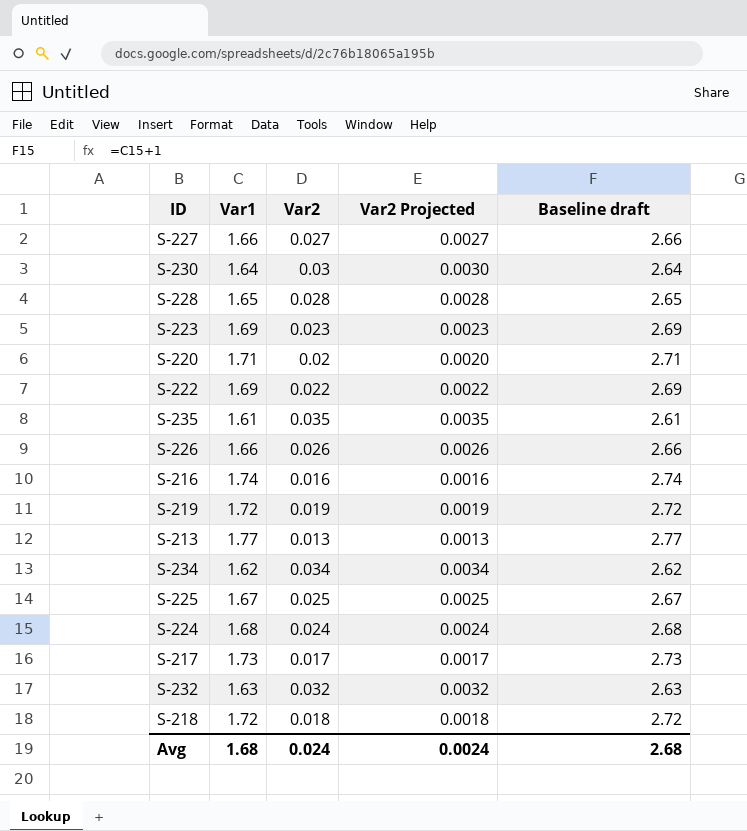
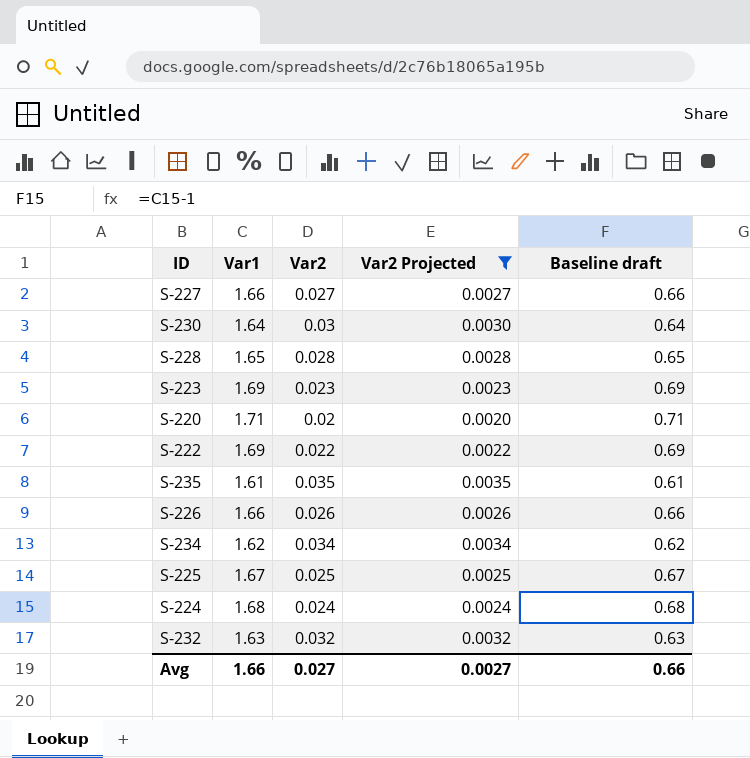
filter: none -> Var2 Projected >= 0.0020
column Baseline draft | formula: [Var1] + 1 -> [Var1] - 1
Avg | Var1: 1.68 -> 1.66
Avg | Var2: 0.024 -> 0.027
Avg | Var2 Projected: 0.0024 -> 0.0027
Avg | Baseline draft: 2.68 -> 0.66

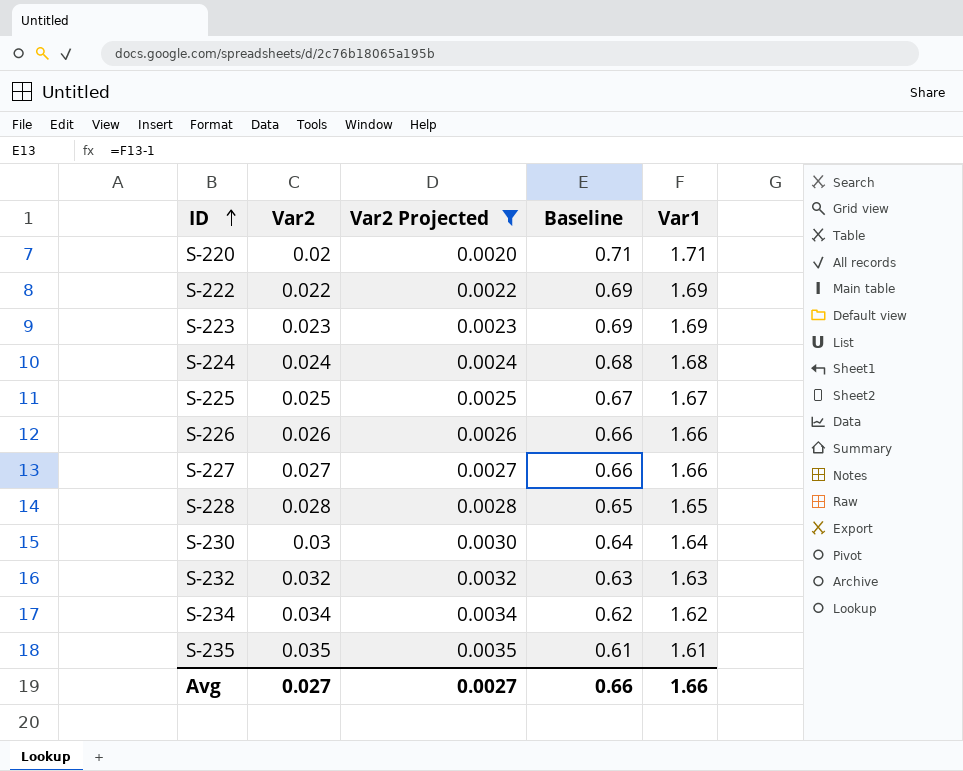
row order: none -> ID ascending
column name: Baseline draft -> Baseline
column Var1 | position: 2 -> 5

